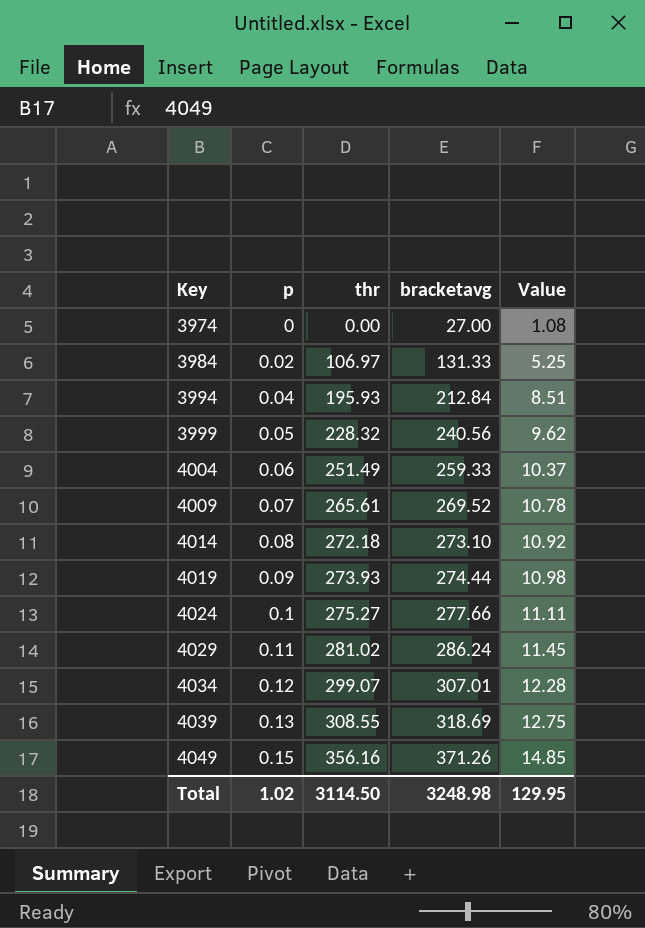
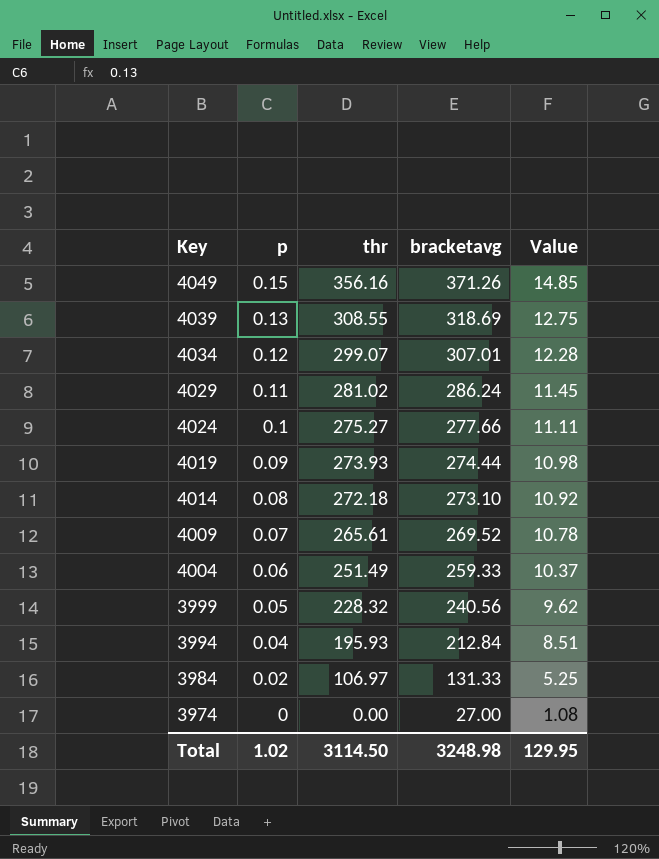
row order: Key ascending -> Key descending

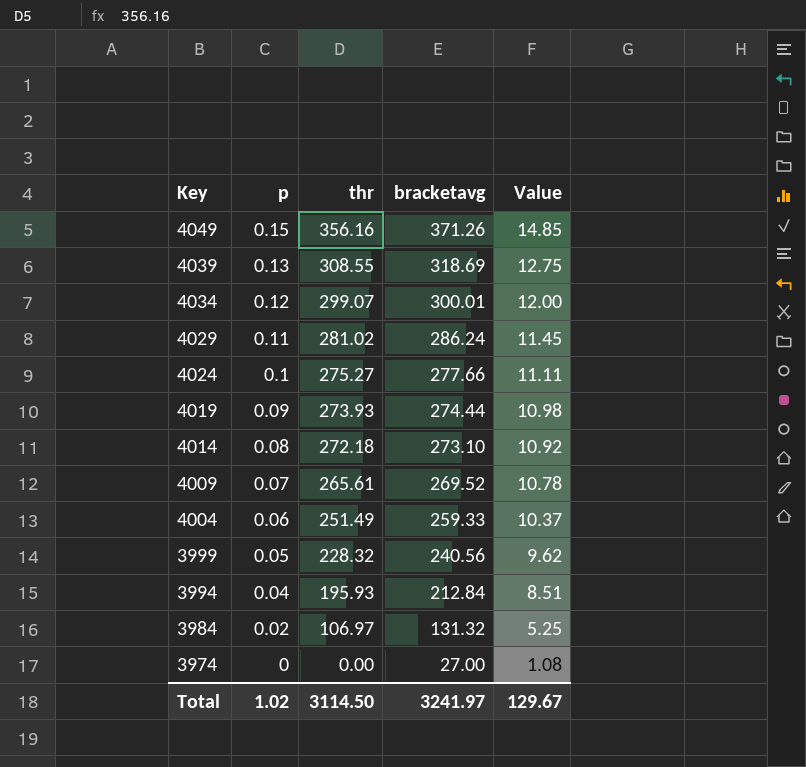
4034 | bracketavg: 307.01 -> 300.01
4034 | Value: 12.28 -> 12.00
3984 | bracketavg: 131.33 -> 131.32
Total | bracketavg: 3248.98 -> 3241.97
Total | Value: 129.95 -> 129.67

